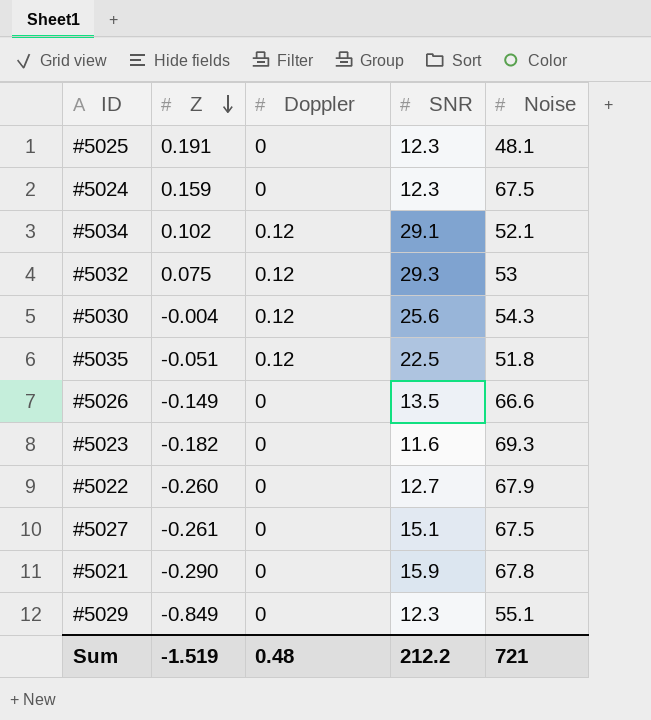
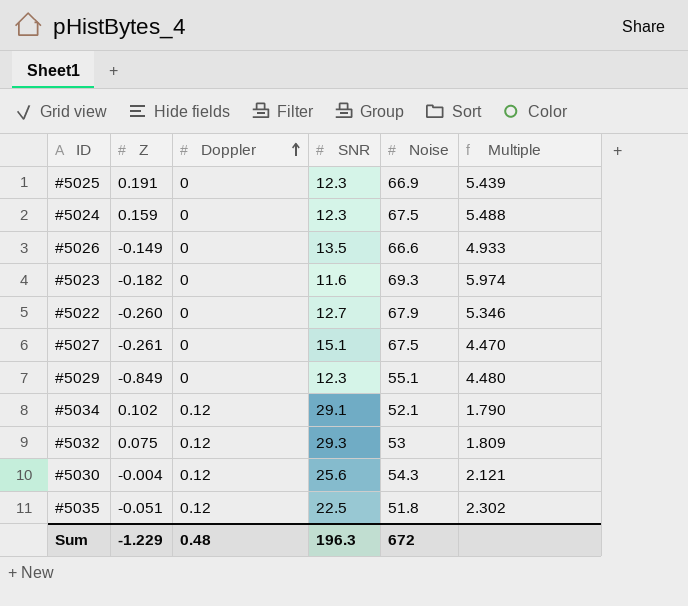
row order: Z descending -> Doppler ascending
column Multiple | formula: none -> [Noise] / [SNR]
row #5021: -0.290 | 0 | 15.9 | 67.8 -> none
#5025 | Noise: 48.1 -> 66.9
Sum | Z: -1.519 -> -1.229
Sum | SNR: 212.2 -> 196.3
Sum | Noise: 721 -> 672

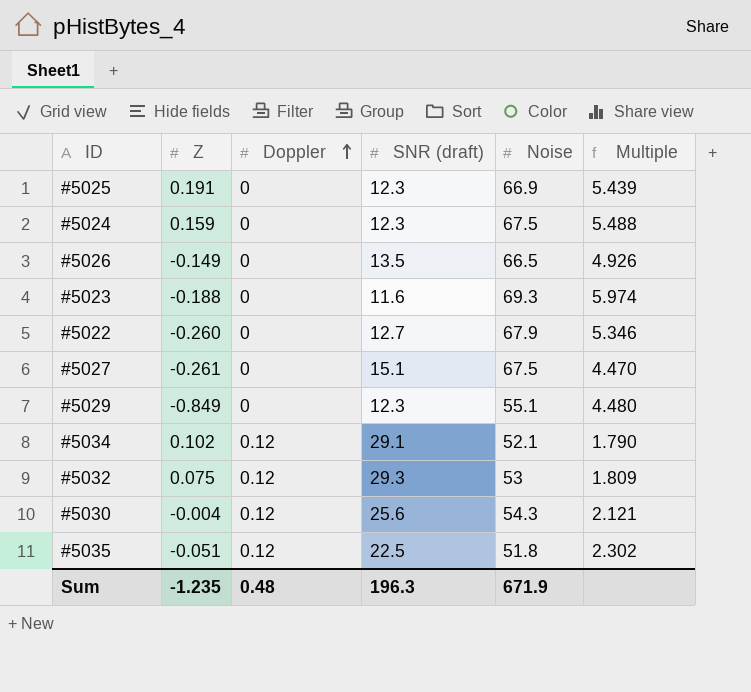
column name: SNR -> SNR (draft)
#5026 | Noise: 66.6 -> 66.5
#5026 | Multiple: 4.933 -> 4.926
#5023 | Z: -0.182 -> -0.188
Sum | Z: -1.229 -> -1.235
Sum | Noise: 672 -> 671.9

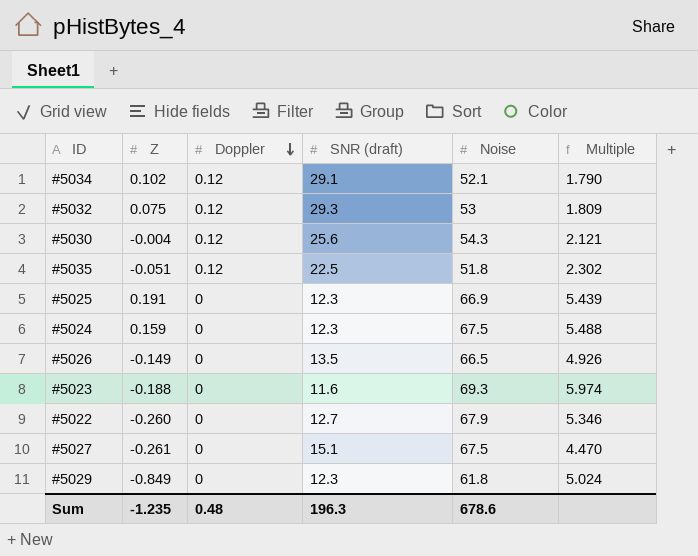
row order: Doppler ascending -> Doppler descending
#5029 | Noise: 55.1 -> 61.8
#5029 | Multiple: 4.480 -> 5.024
Sum | Noise: 671.9 -> 678.6

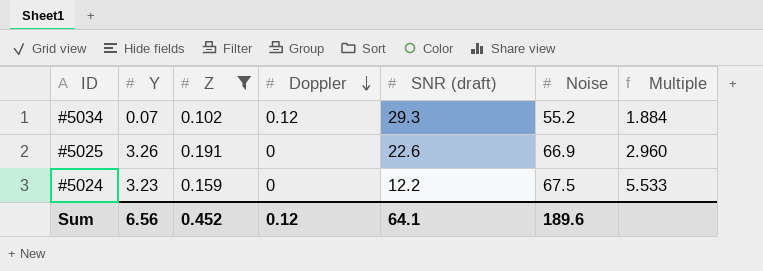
filter: none -> Z >= 0.102
column Y | position: none -> 2
#5034 | SNR (draft): 29.1 -> 29.3
#5034 | Noise: 52.1 -> 55.2
#5034 | Multiple: 1.790 -> 1.884
#5025 | SNR (draft): 12.3 -> 22.6
#5025 | Multiple: 5.439 -> 2.960
#5024 | SNR (draft): 12.3 -> 12.2
#5024 | Multiple: 5.488 -> 5.533
Sum | Z: -1.235 -> 0.452
Sum | Doppler: 0.48 -> 0.12
Sum | SNR (draft): 196.3 -> 64.1
Sum | Noise: 678.6 -> 189.6

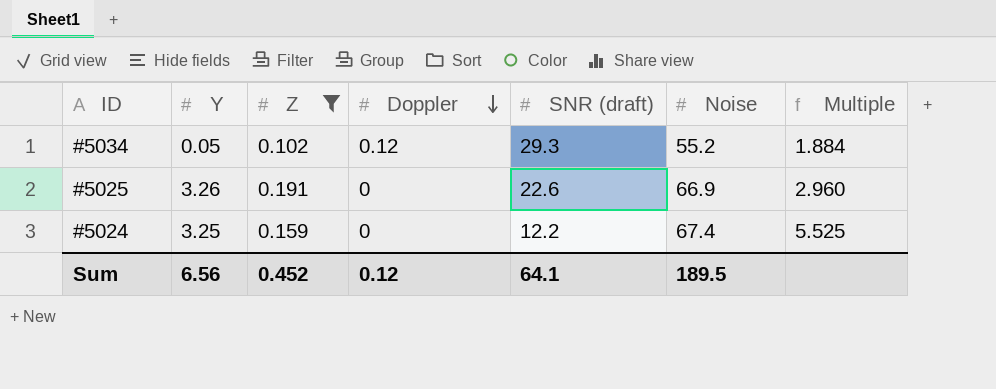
#5034 | Y: 0.07 -> 0.05
#5024 | Y: 3.23 -> 3.25
#5024 | Noise: 67.5 -> 67.4
#5024 | Multiple: 5.533 -> 5.525
Sum | Noise: 189.6 -> 189.5

